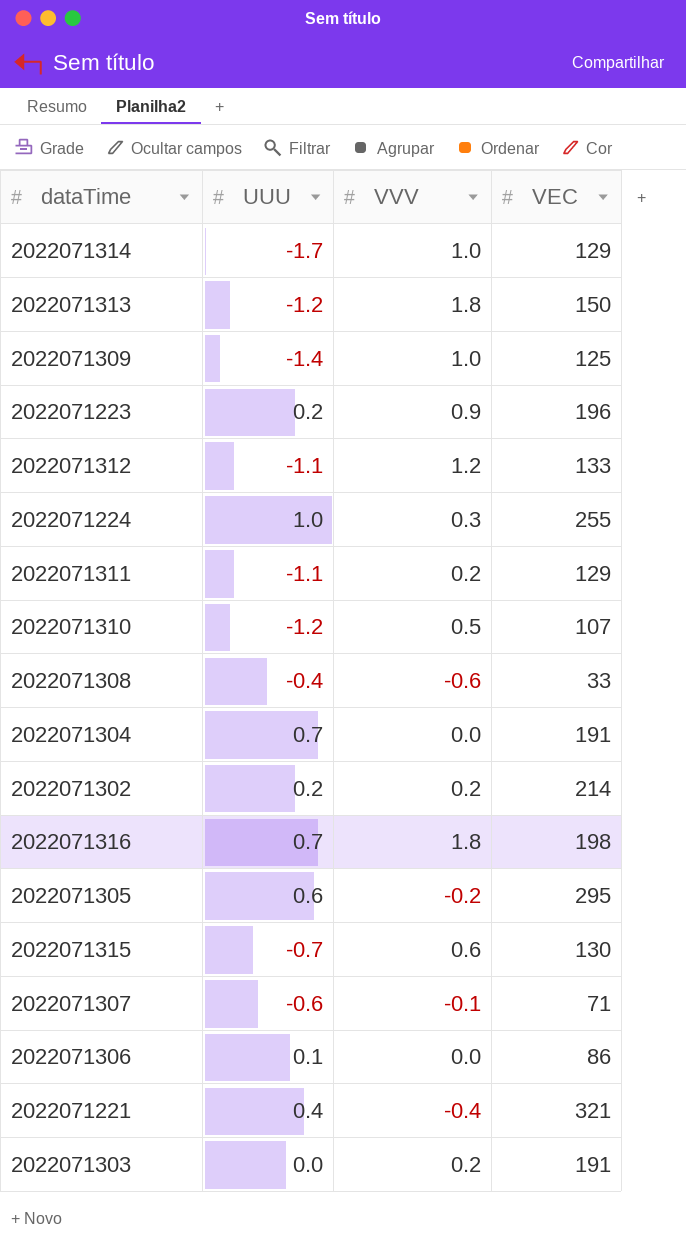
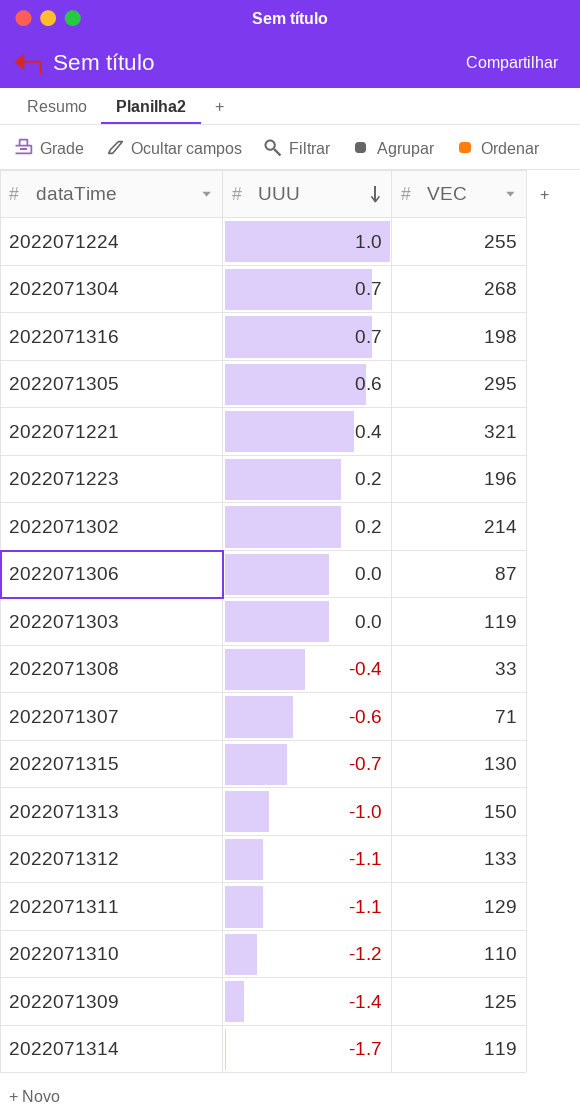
row order: none -> UUU descending
column VVV | position: 3 -> none
2022071304 | VEC: 191 -> 268
2022071306 | UUU: 0.1 -> 0.0
2022071306 | VEC: 86 -> 87
2022071303 | VEC: 191 -> 119
2022071313 | UUU: -1.2 -> -1.0
2022071310 | VEC: 107 -> 110
2022071314 | VEC: 129 -> 119

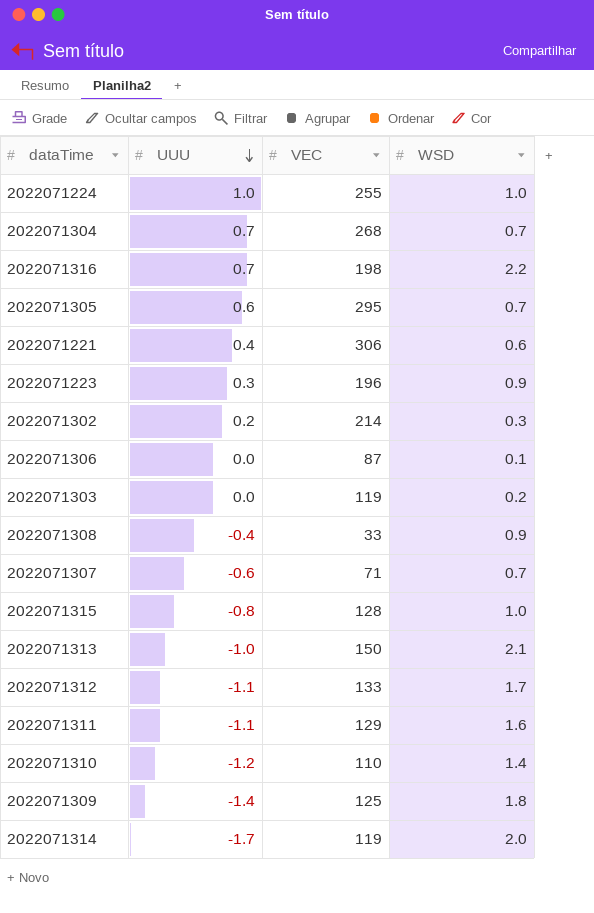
column WSD | position: none -> 4
2022071221 | VEC: 321 -> 306
2022071223 | UUU: 0.2 -> 0.3
2022071315 | UUU: -0.7 -> -0.8
2022071315 | VEC: 130 -> 128

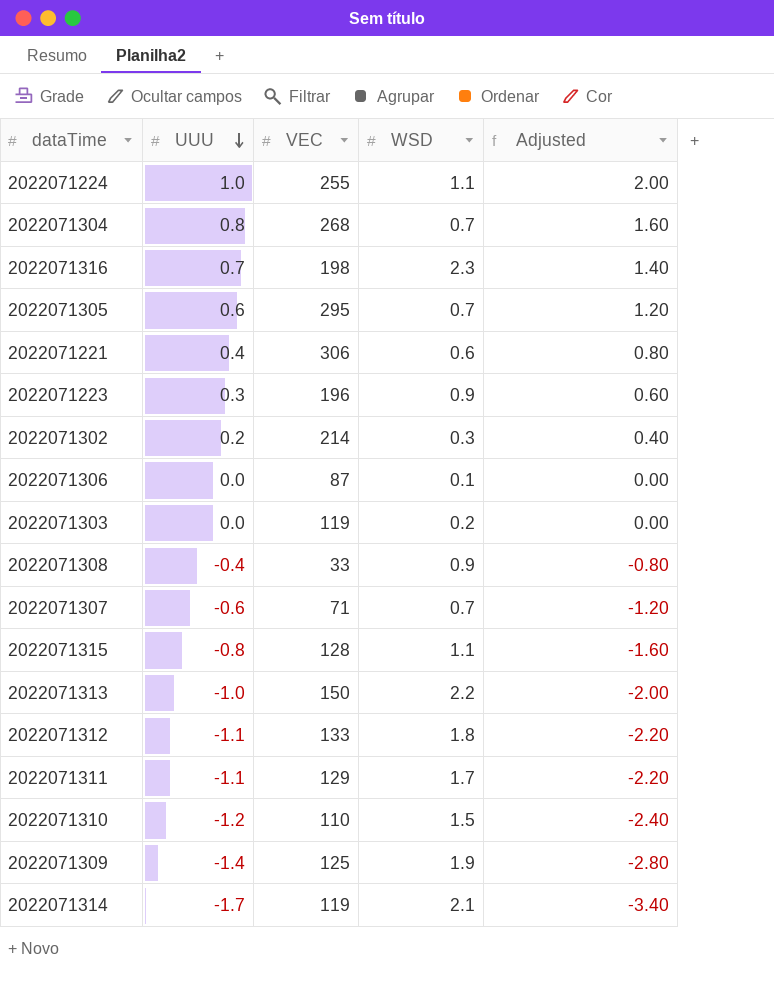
column Adjusted | formula: none -> [UUU] * 2
2022071224 | WSD: 1.0 -> 1.1
2022071304 | UUU: 0.7 -> 0.8
2022071316 | WSD: 2.2 -> 2.3
2022071315 | WSD: 1.0 -> 1.1
2022071313 | WSD: 2.1 -> 2.2
2022071312 | WSD: 1.7 -> 1.8
2022071311 | WSD: 1.6 -> 1.7
2022071310 | WSD: 1.4 -> 1.5
2022071309 | WSD: 1.8 -> 1.9
2022071314 | WSD: 2.0 -> 2.1

